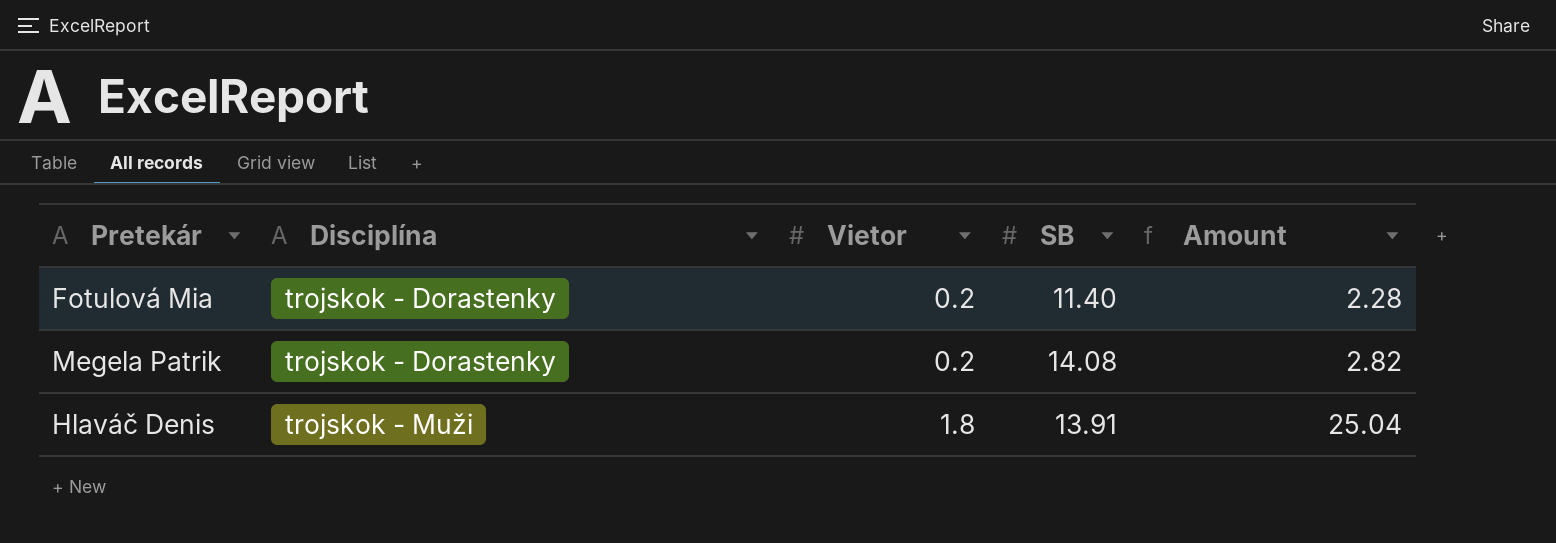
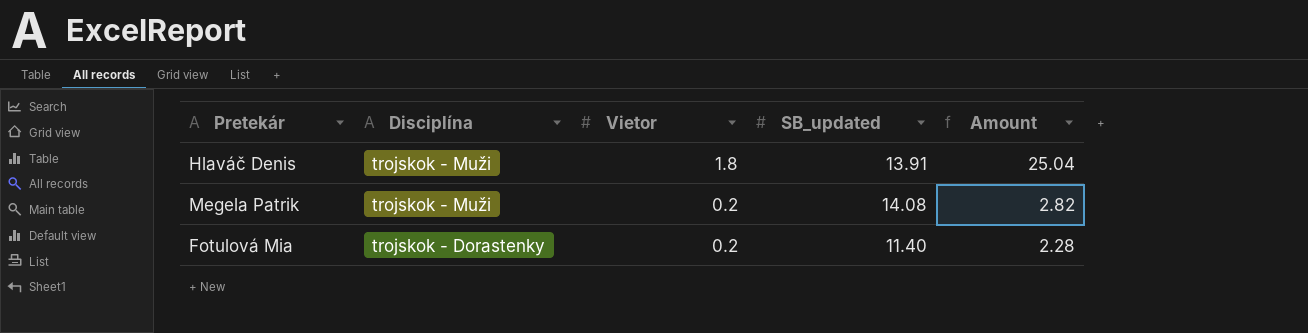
row order: Disciplína ascending -> Disciplína descending
column name: SB -> SB_updated
Megela Patrik | Disciplína: trojskok - Dorastenky -> trojskok - Muži

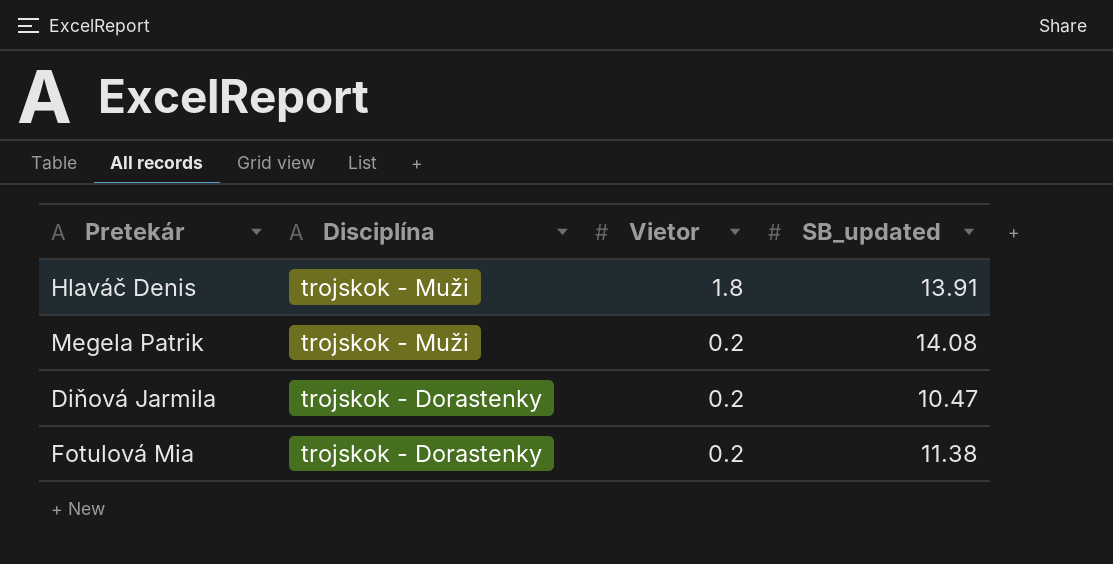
column Amount | formula: [Vietor] * [SB_updated] -> none
row Diňová Jarmila: none -> trojskok - Dorastenky | 0.2 | 10.47
Fotulová Mia | SB_updated: 11.40 -> 11.38

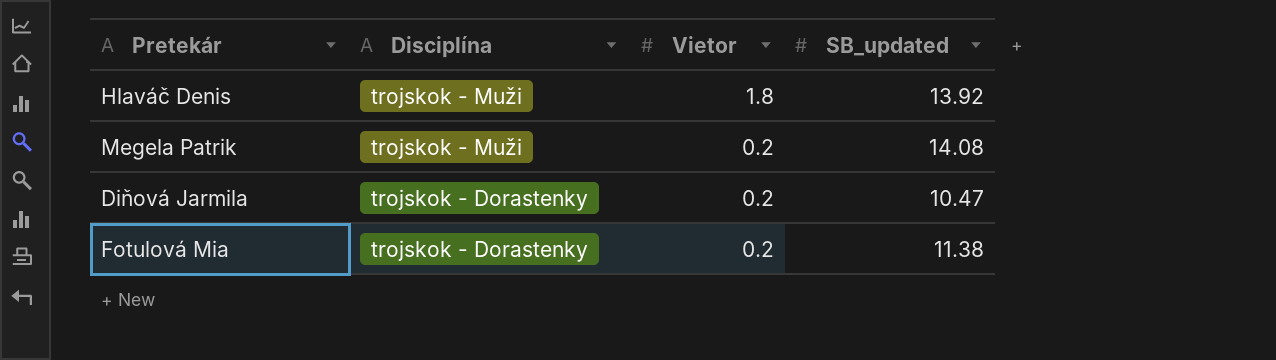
Hlaváč Denis | SB_updated: 13.91 -> 13.92

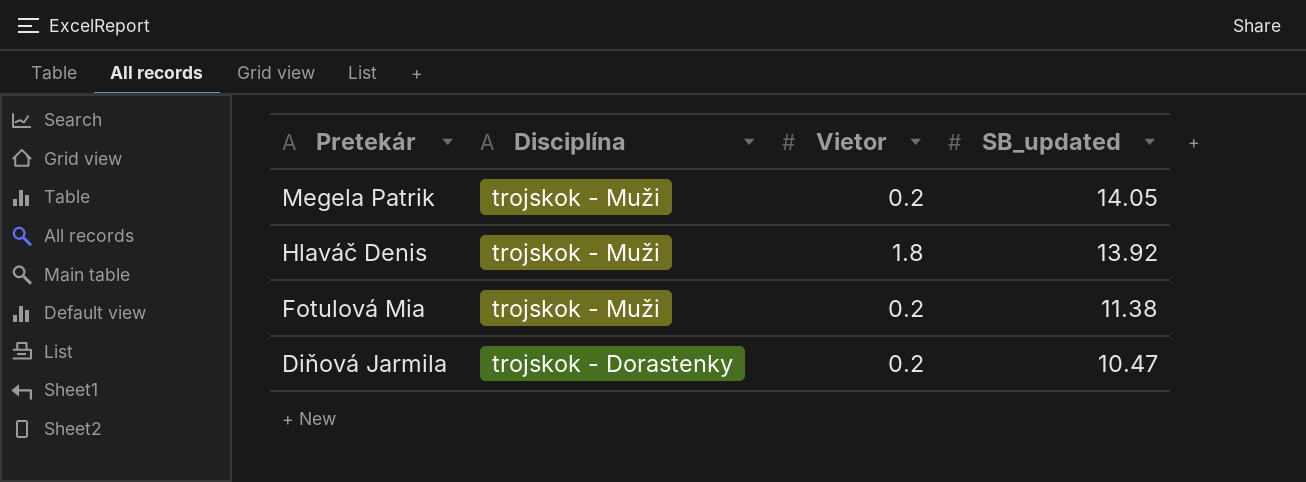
row order: Disciplína descending -> Pretekár descending
Megela Patrik | SB_updated: 14.08 -> 14.05
Fotulová Mia | Disciplína: trojskok - Dorastenky -> trojskok - Muži

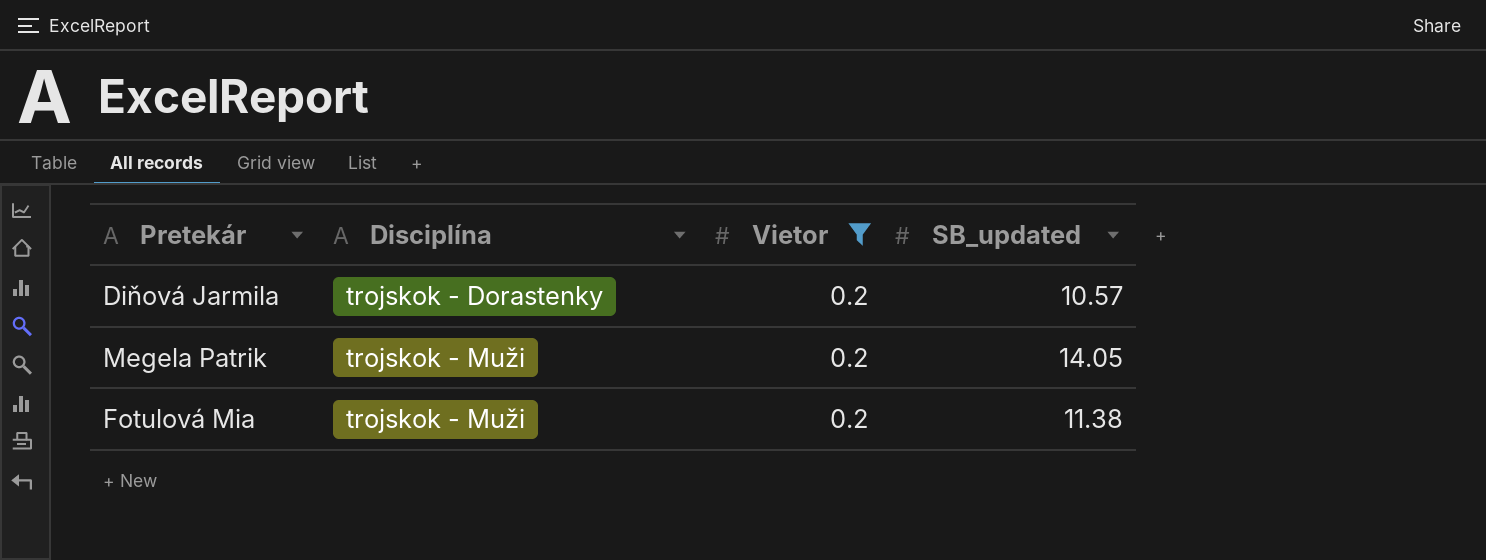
filter: none -> Vietor = 0.2
row order: Pretekár descending -> Disciplína ascending
Diňová Jarmila | SB_updated: 10.47 -> 10.57

